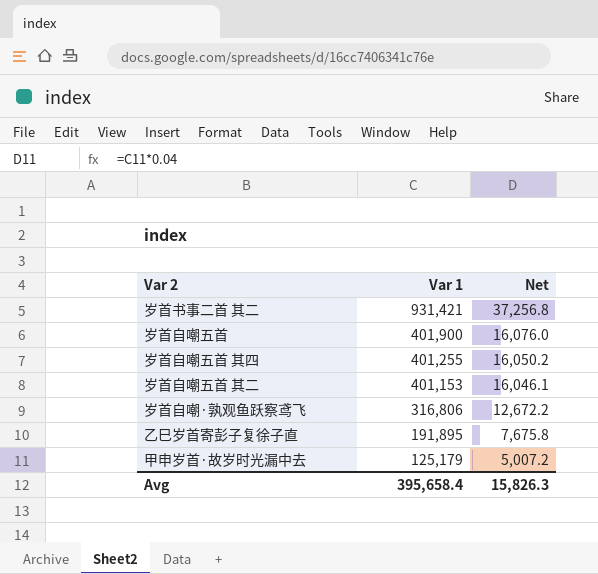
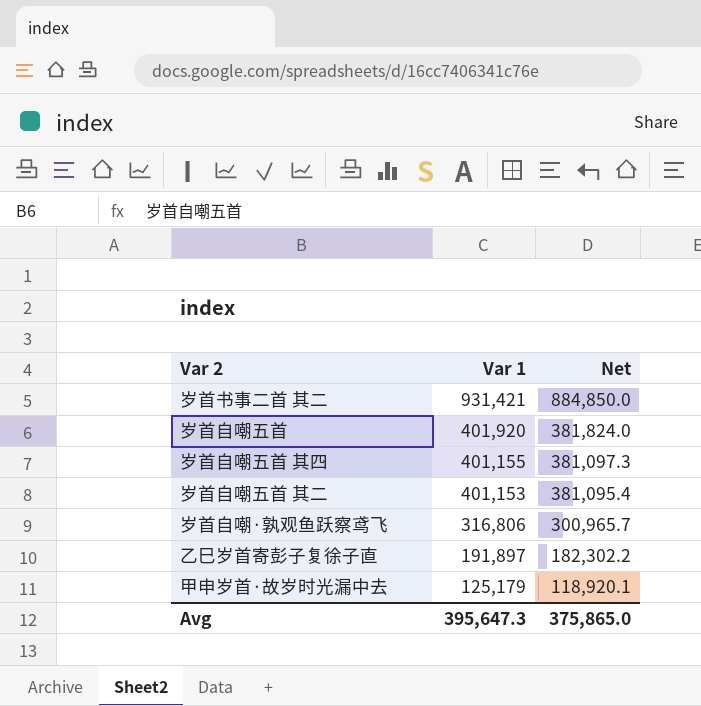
column Net | formula: [Var 1] * 0.04 -> [Var 1] * 0.95
岁首自嘲五首 | Var 1: 401,900 -> 401,920
岁首自嘲五首 其四 | Var 1: 401,255 -> 401,155
乙巳岁首寄彭子复徐子直 | Var 1: 191,895 -> 191,897
Avg | Var 1: 395,658.4 -> 395,647.3
Avg | Net: 15,826.3 -> 375,865.0

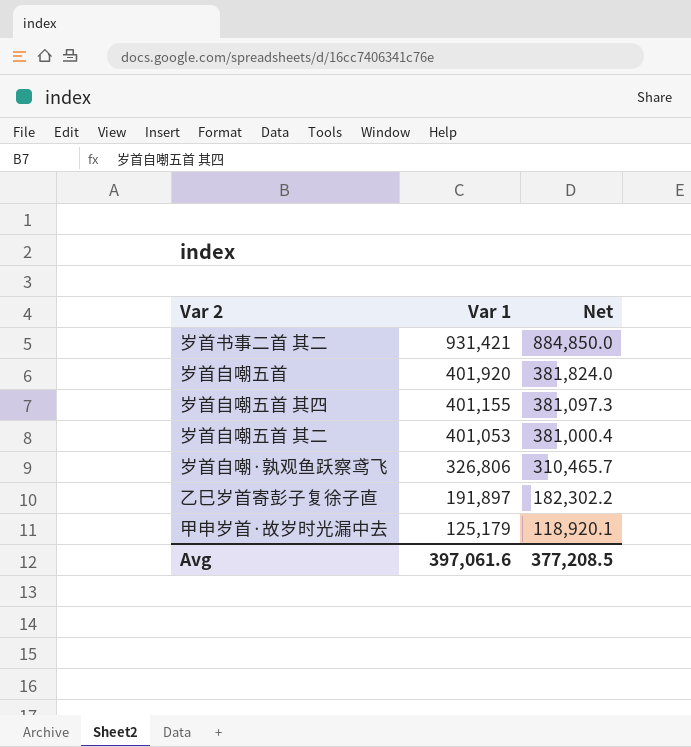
岁首自嘲五首 其二 | Var 1: 401,153 -> 401,053
岁首自嘲五首 其二 | Net: 381,095.4 -> 381,000.4
岁首自嘲·孰观鱼跃察鸢飞 | Var 1: 316,806 -> 326,806
岁首自嘲·孰观鱼跃察鸢飞 | Net: 300,965.7 -> 310,465.7
Avg | Var 1: 395,647.3 -> 397,061.6
Avg | Net: 375,865.0 -> 377,208.5

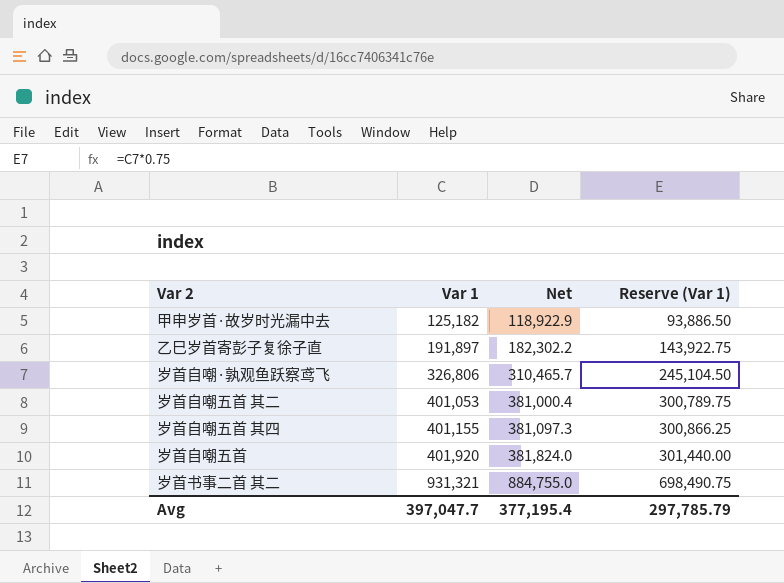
row order: Var 1 descending -> Var 1 ascending
column Reserve (Var 1) | formula: none -> [Var 1] * 0.75
甲申岁首·故岁时光漏中去 | Var 1: 125,179 -> 125,182
甲申岁首·故岁时光漏中去 | Net: 118,920.1 -> 118,922.9
岁首书事二首 其二 | Var 1: 931,421 -> 931,321
岁首书事二首 其二 | Net: 884,850.0 -> 884,755.0
Avg | Var 1: 397,061.6 -> 397,047.7
Avg | Net: 377,208.5 -> 377,195.4

